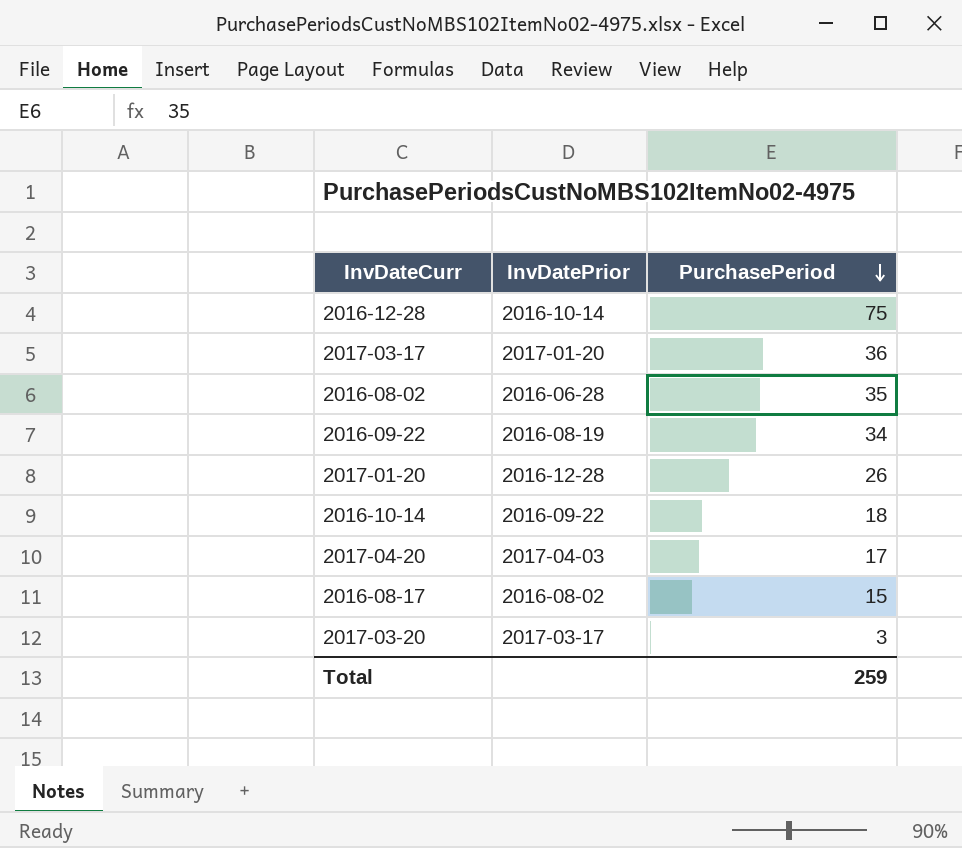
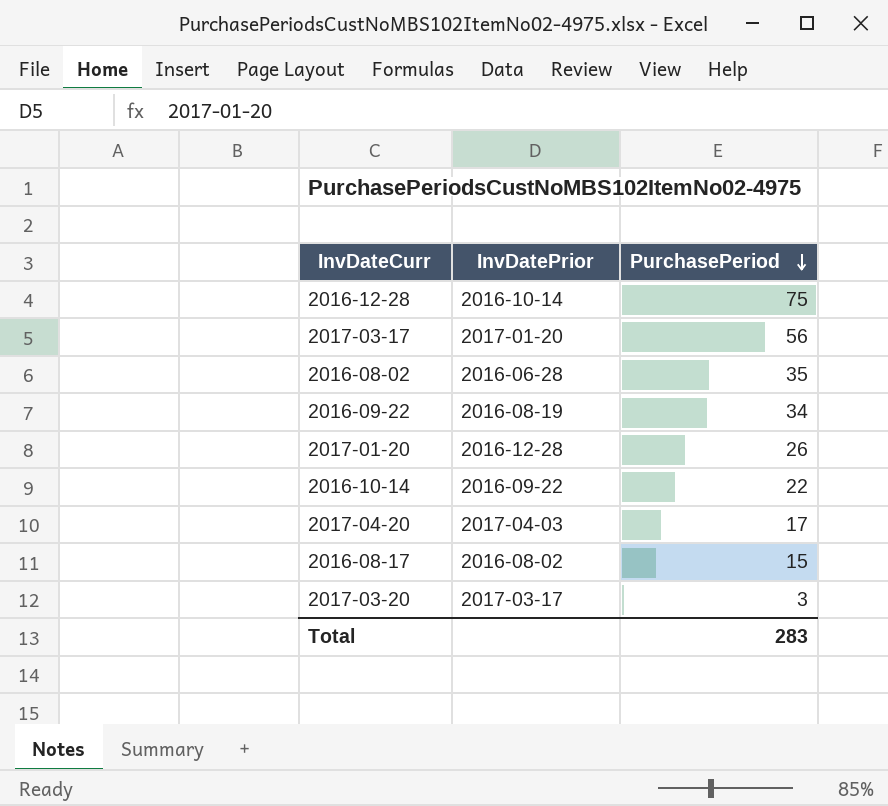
2017-03-17 | PurchasePeriod: 36 -> 56
2016-10-14 | PurchasePeriod: 18 -> 22
Total | PurchasePeriod: 259 -> 283

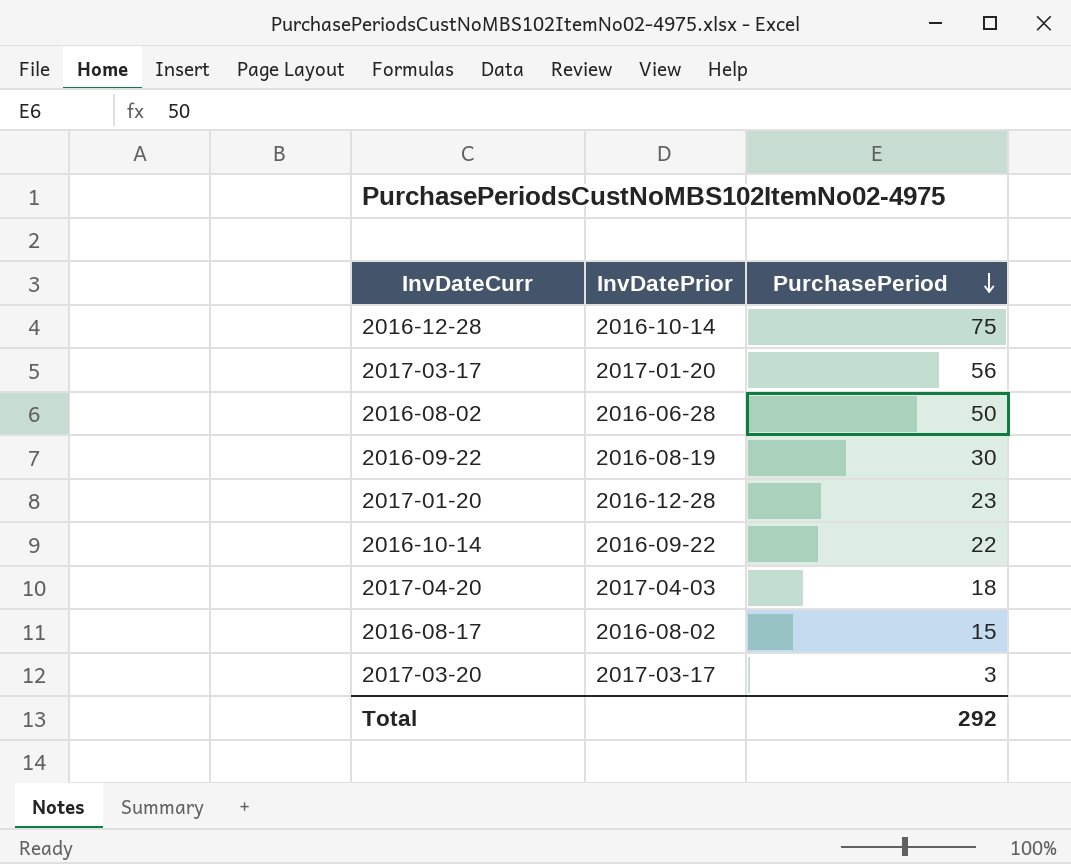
2016-08-02 | PurchasePeriod: 35 -> 50
2016-09-22 | PurchasePeriod: 34 -> 30
2017-01-20 | PurchasePeriod: 26 -> 23
2017-04-20 | PurchasePeriod: 17 -> 18
Total | PurchasePeriod: 283 -> 292

